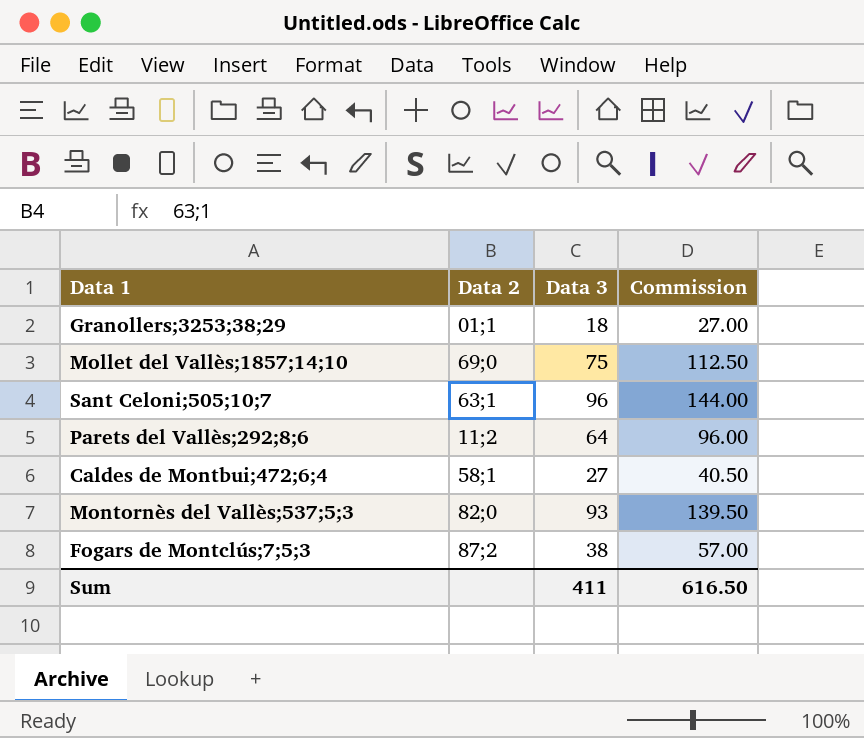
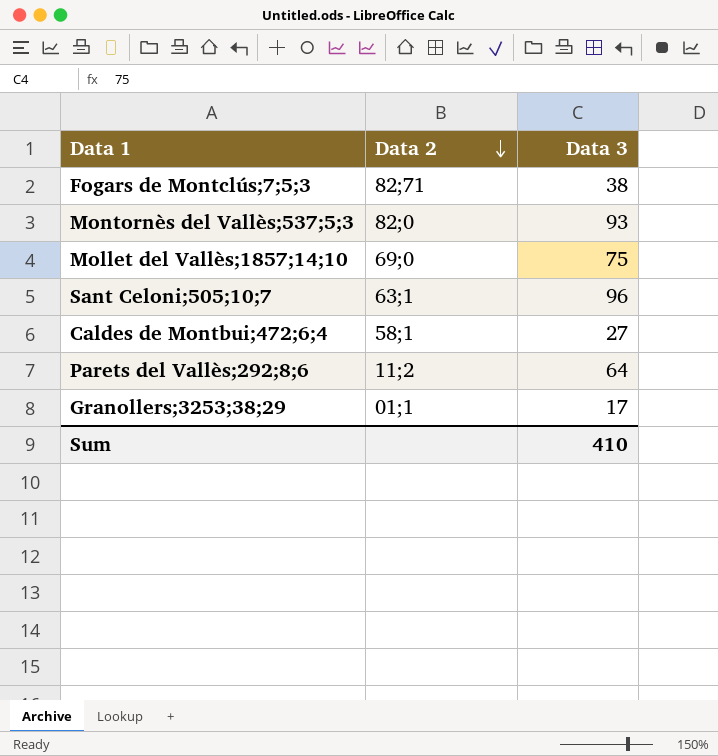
row order: none -> Data 2 descending
column Commission | formula: [Data 3] * 1.5 -> none
Fogars de Montclús;7;5;3 | Data 2: 87;2 -> 82;71
Granollers;3253;38;29 | Data 3: 18 -> 17
Sum | Data 3: 411 -> 410

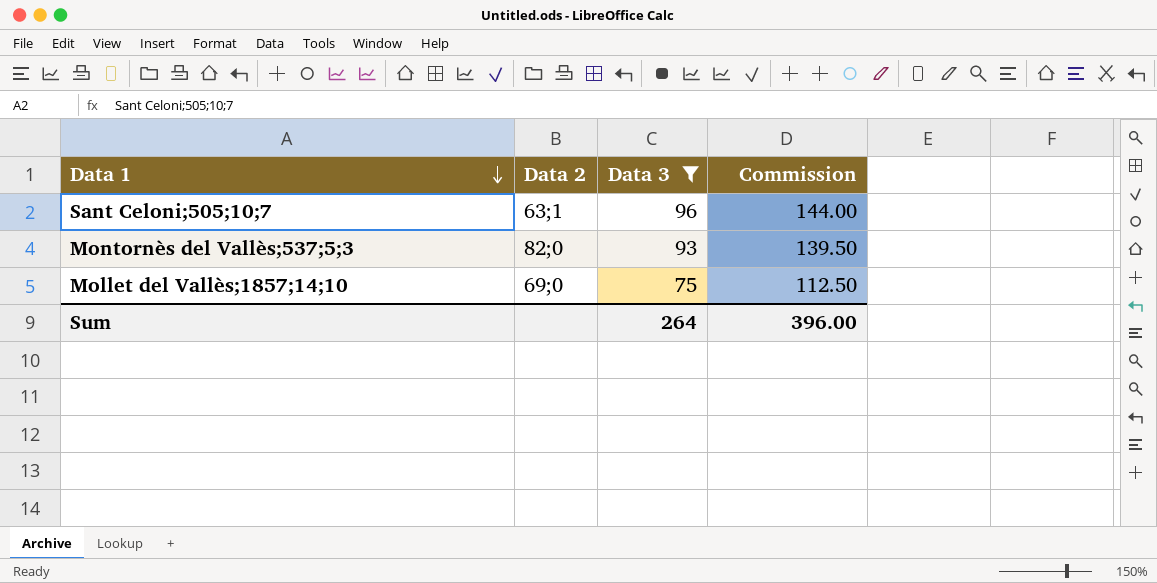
filter: none -> Data 3 >= 75
row order: Data 2 descending -> Data 1 descending
column Commission | formula: none -> [Data 3] * 1.5
Sum | Data 3: 410 -> 264

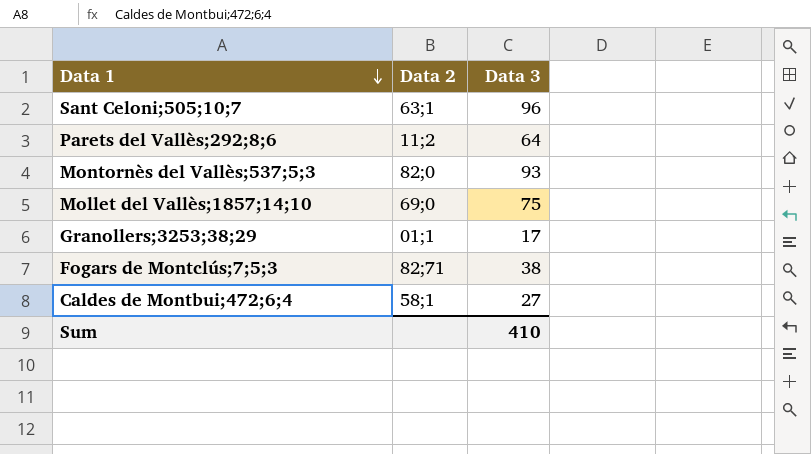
filter: Data 3 >= 75 -> none
column Commission | formula: [Data 3] * 1.5 -> none
Sum | Data 3: 264 -> 410

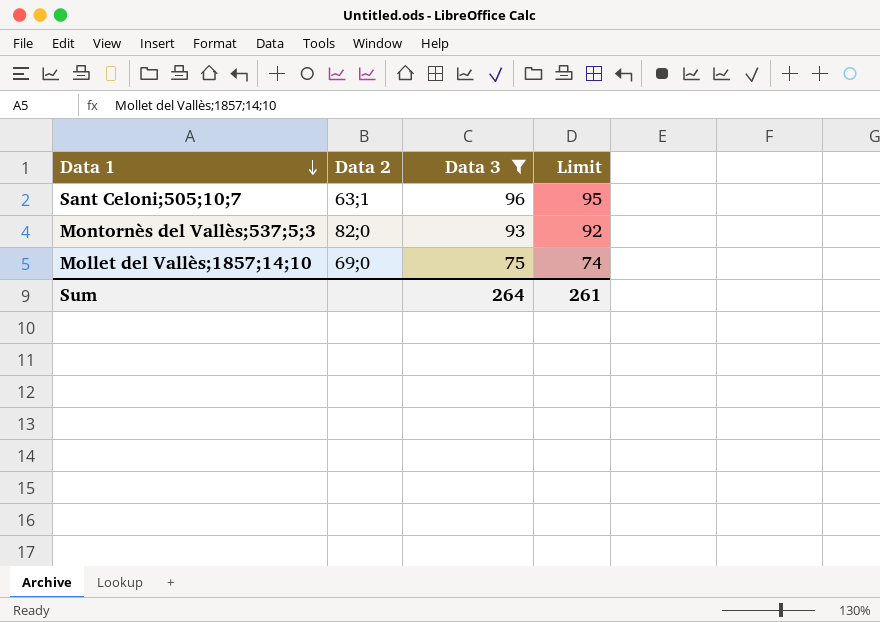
filter: none -> Data 3 >= 75
column Limit | formula: none -> [Data 3] - 1
Sum | Data 3: 410 -> 264

